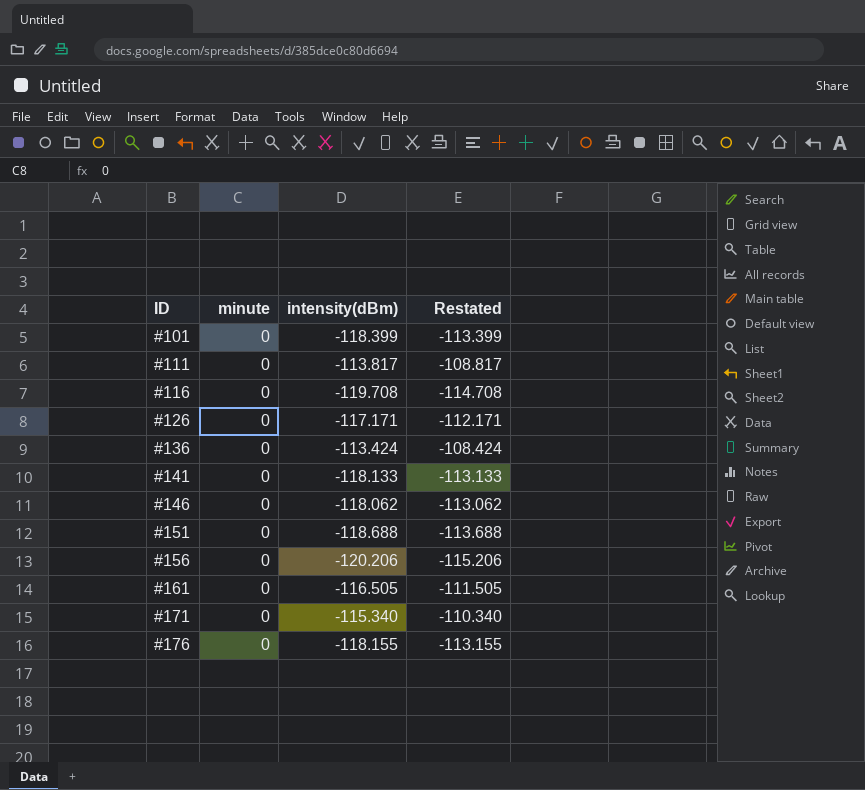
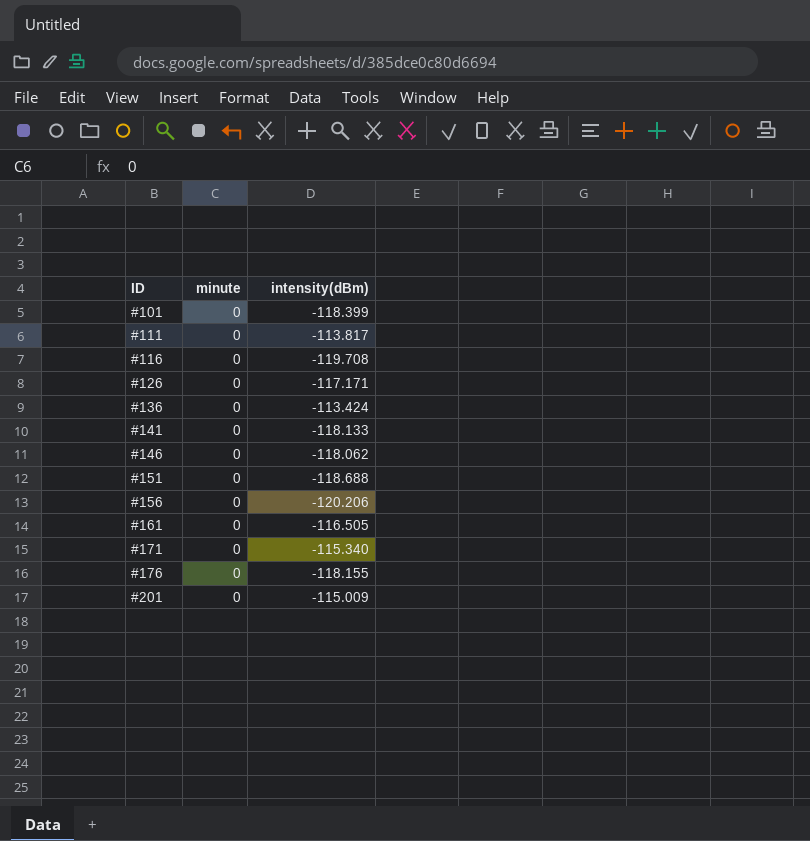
column Restated | formula: [intensity(dBm)] + 5 -> none
row #201: none -> 0 | -115.009

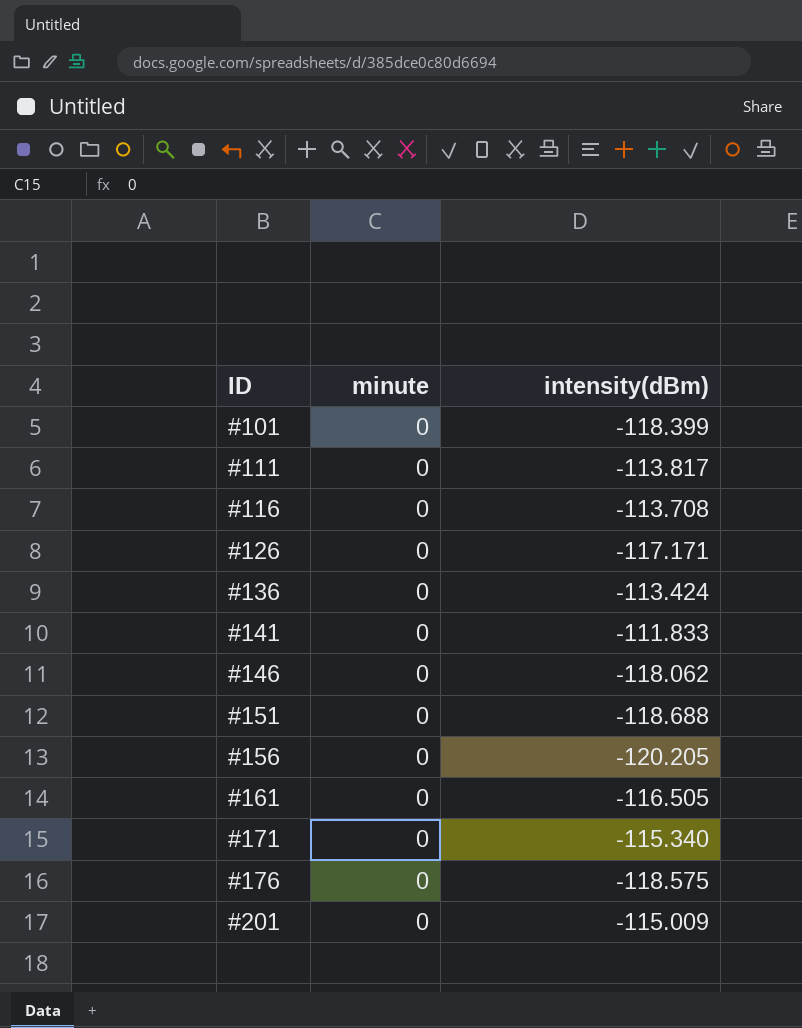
#116 | intensity(dBm): -119.708 -> -113.708
#141 | intensity(dBm): -118.133 -> -111.833
#156 | intensity(dBm): -120.206 -> -120.205
#176 | intensity(dBm): -118.155 -> -118.575

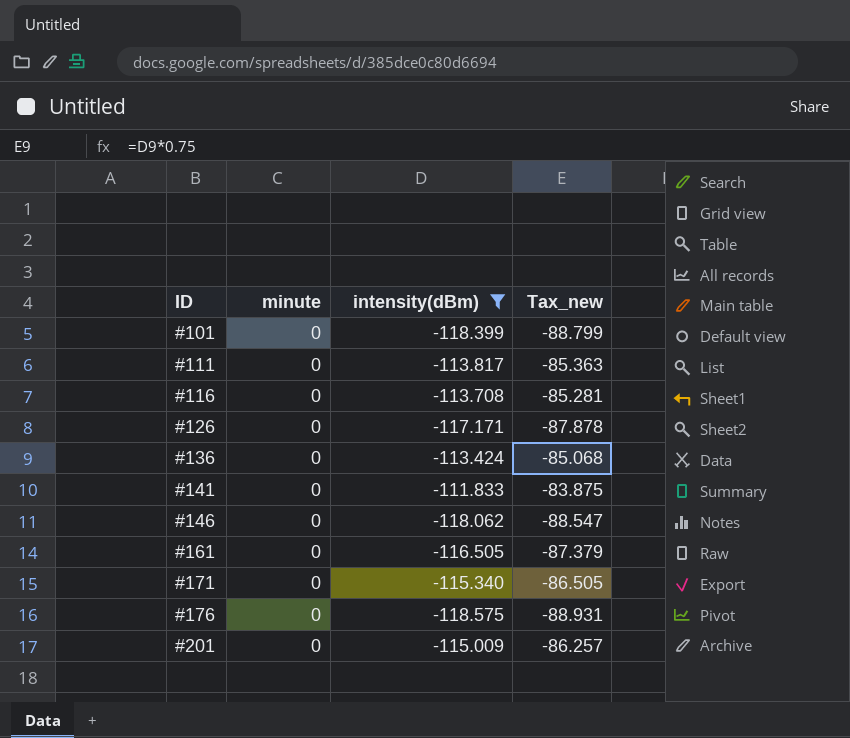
filter: none -> intensity(dBm) >= -118.575
column Tax_new | formula: none -> [intensity(dBm)] * 0.75

